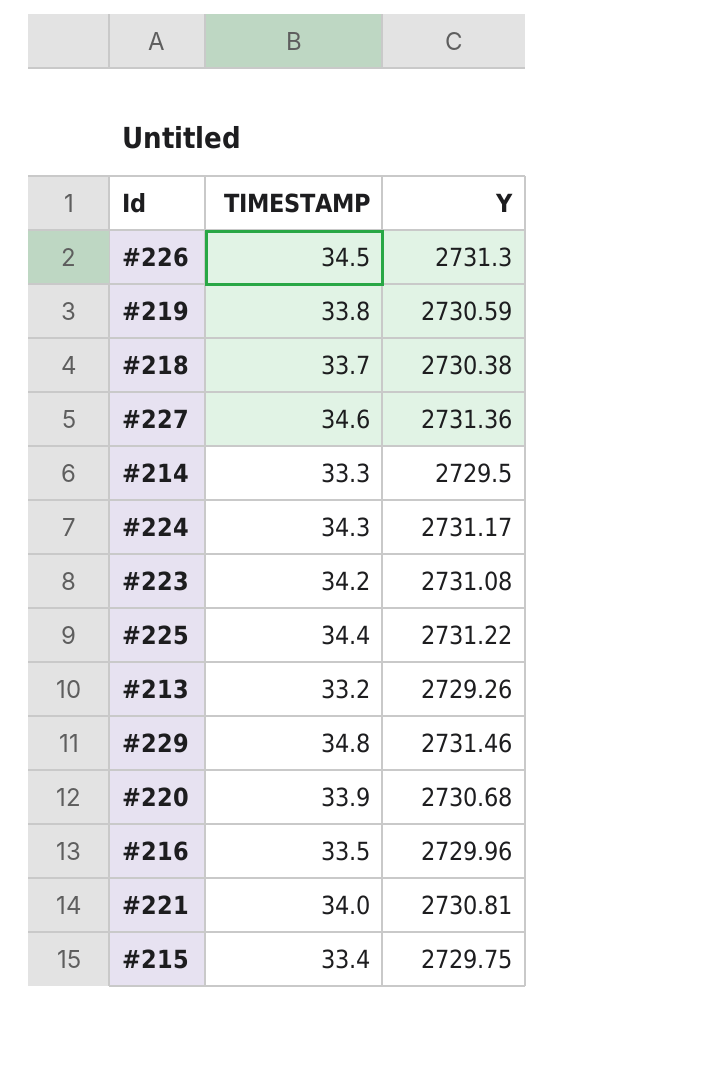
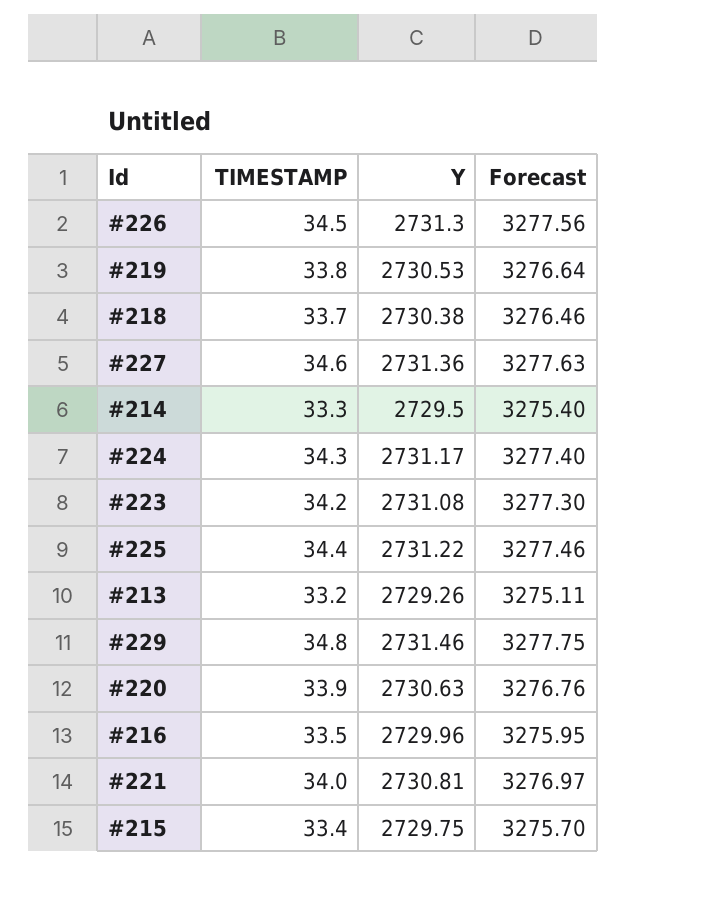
column Forecast | formula: none -> [Y] * 1.2
#219 | Y: 2730.59 -> 2730.53
#220 | Y: 2730.68 -> 2730.63

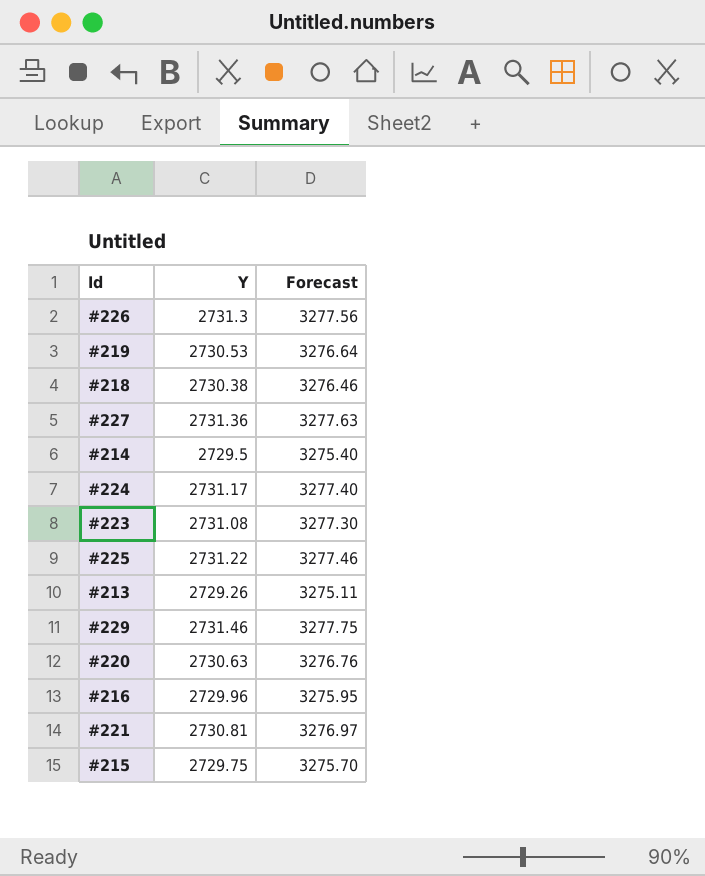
column TIMESTAMP | position: 2 -> none

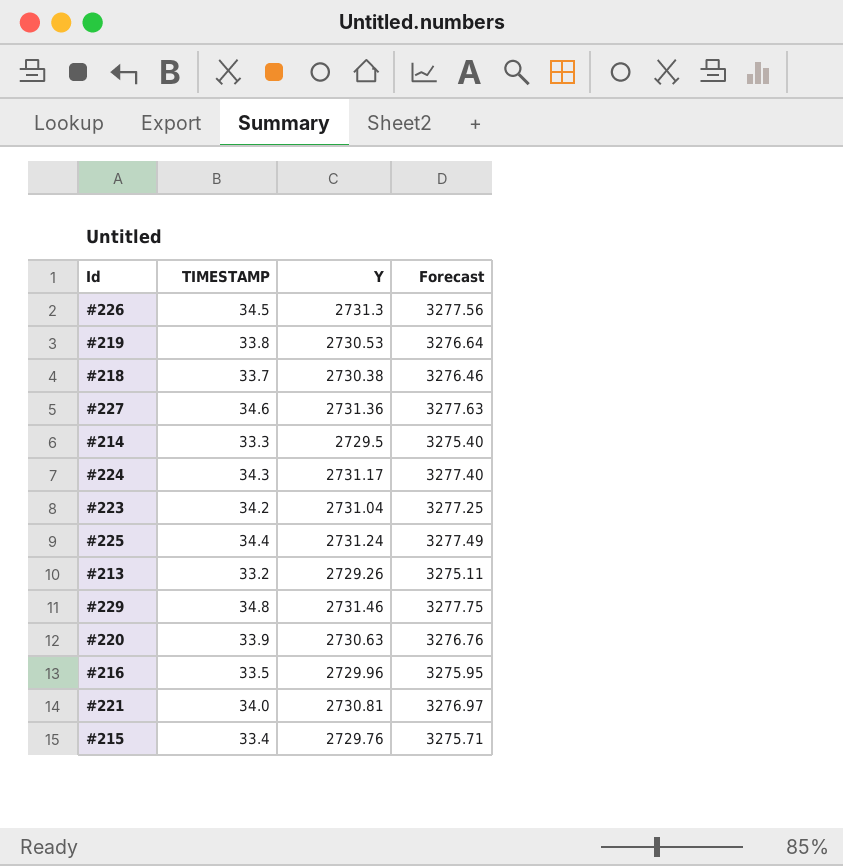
column TIMESTAMP | position: none -> 2
#223 | Y: 2731.08 -> 2731.04
#223 | Forecast: 3277.30 -> 3277.25
#225 | Y: 2731.22 -> 2731.24
#225 | Forecast: 3277.46 -> 3277.49
#215 | Y: 2729.75 -> 2729.76
#215 | Forecast: 3275.70 -> 3275.71

